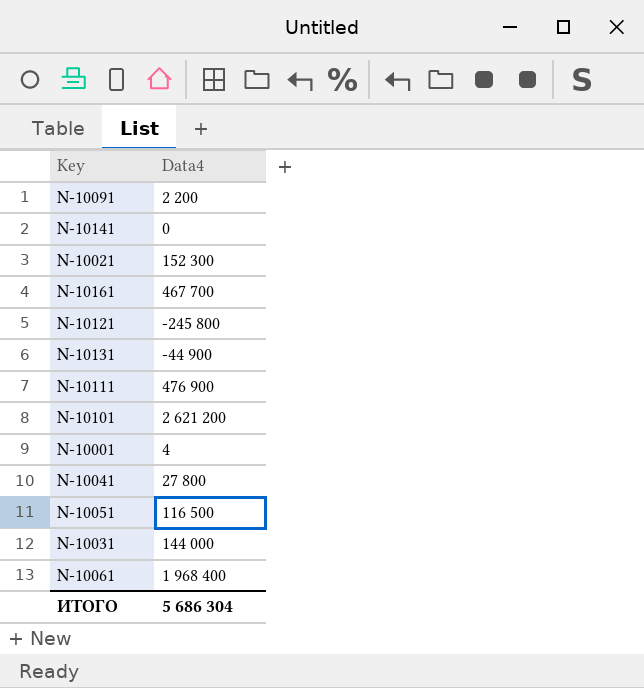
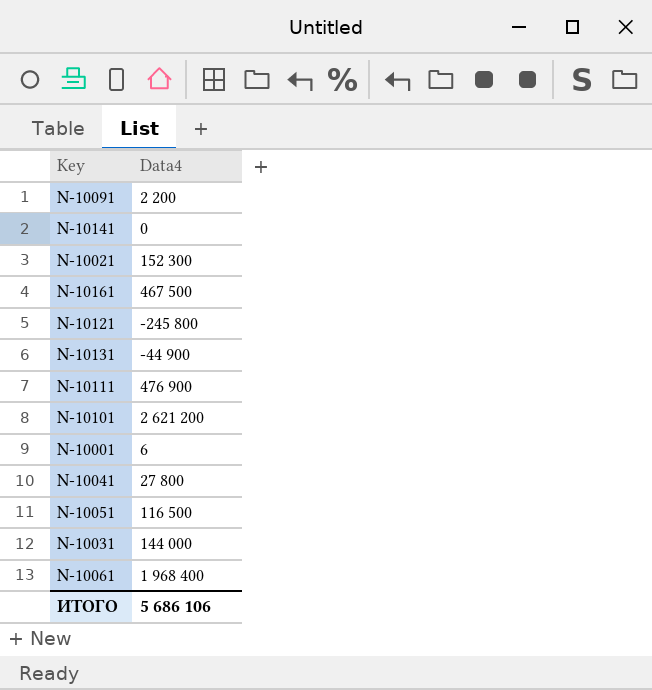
N-10161 | Data4: 467 700 -> 467 500
N-10001 | Data4: 4 -> 6
ИТОГО | Data4: 5 686 304 -> 5 686 106

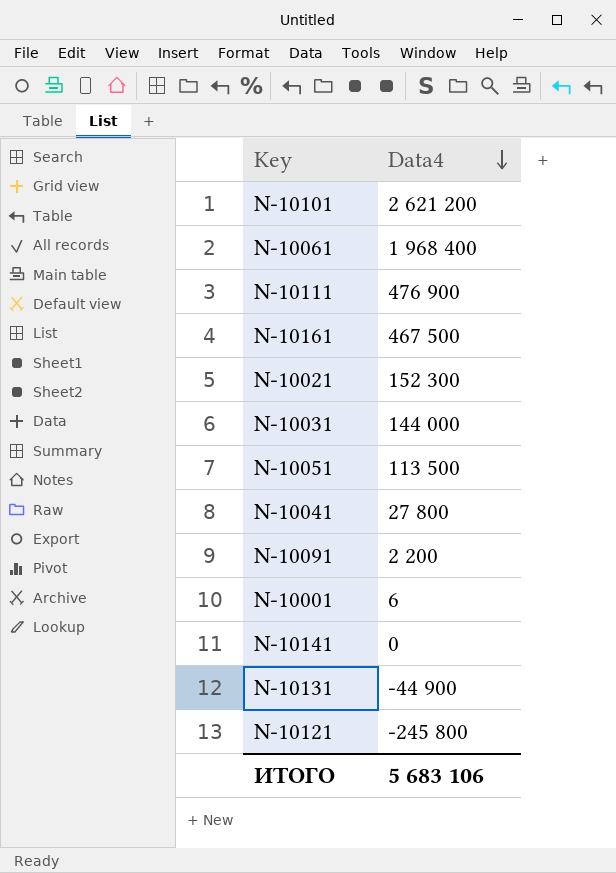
row order: none -> Data4 descending
N-10051 | Data4: 116 500 -> 113 500
ИТОГО | Data4: 5 686 106 -> 5 683 106

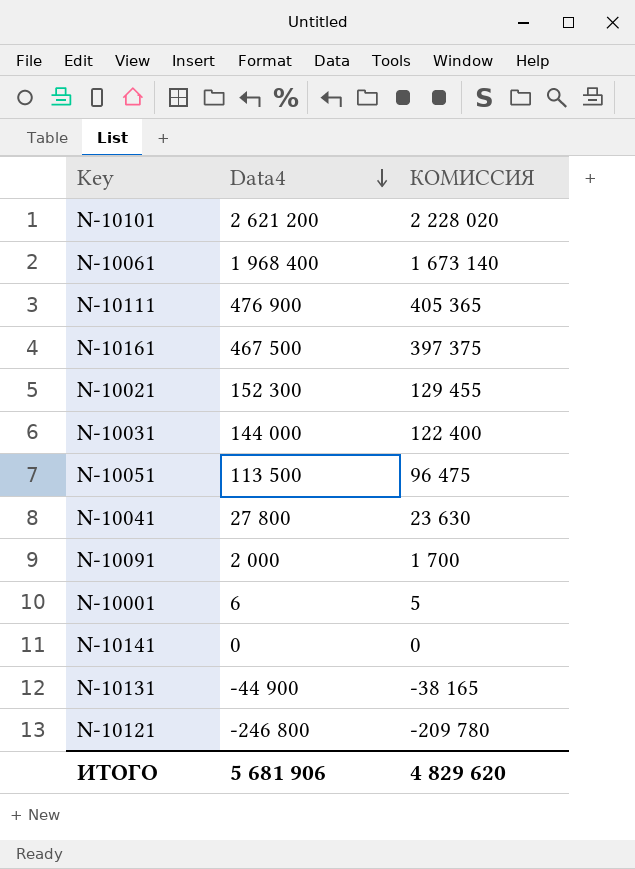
column КОМИССИЯ | formula: none -> [Data4] * 0,85
N-10091 | Data4: 2 200 -> 2 000
N-10121 | Data4: -245 800 -> -246 800
ИТОГО | Data4: 5 683 106 -> 5 681 906

